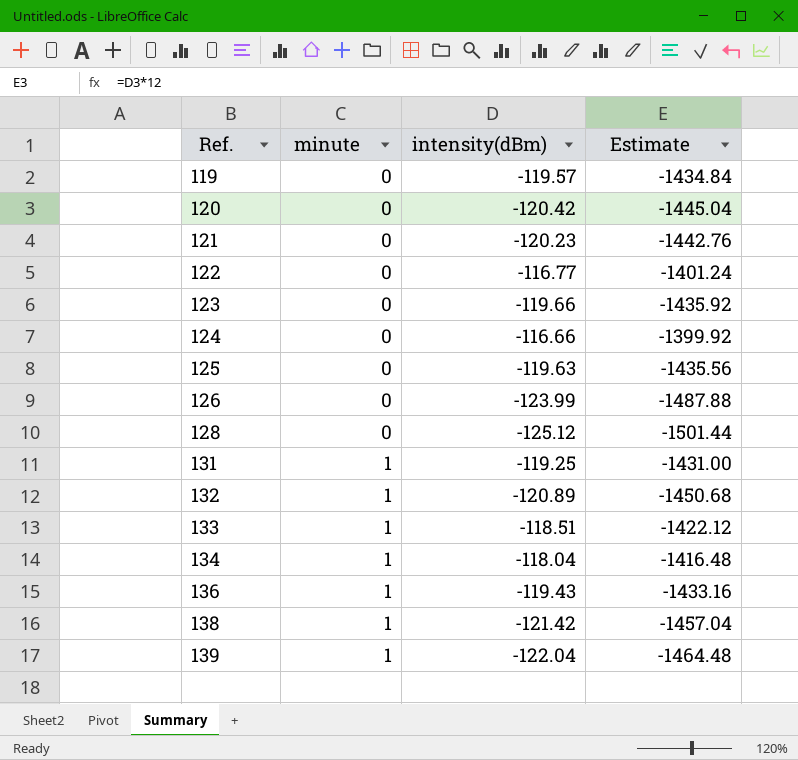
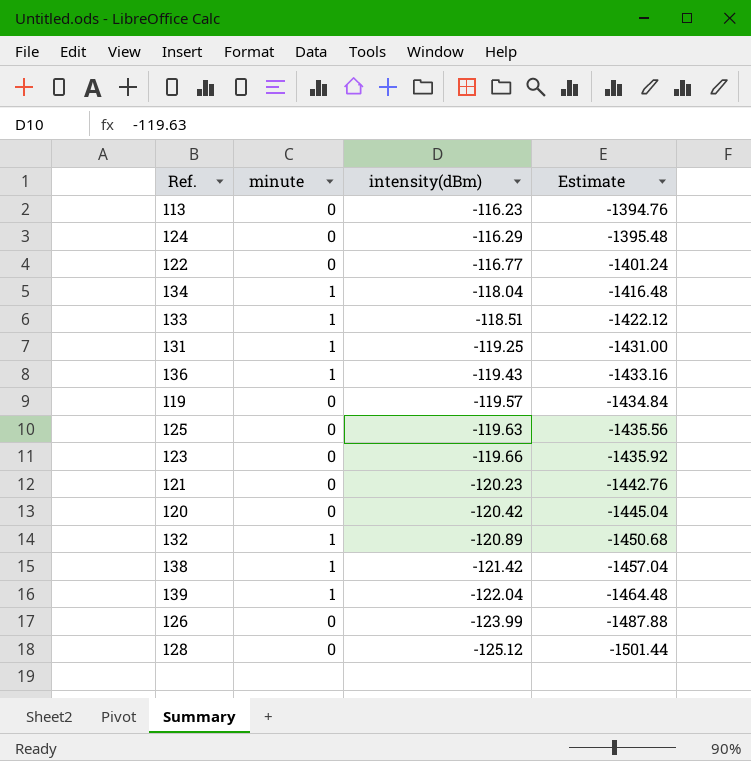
row order: Ref. ascending -> intensity(dBm) descending
row 113: none -> 0 | -116.23 | -1394.76
124 | intensity(dBm): -116.66 -> -116.29
124 | Estimate: -1399.92 -> -1395.48

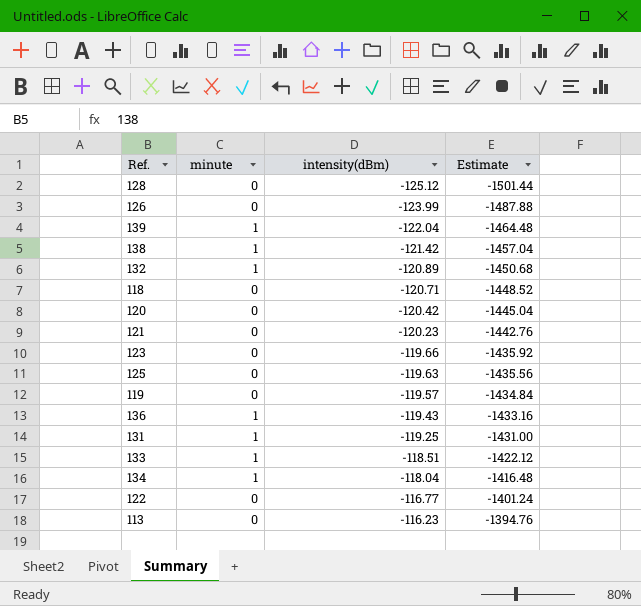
row order: intensity(dBm) descending -> intensity(dBm) ascending
row 124: 0 | -116.29 | -1395.48 -> none
row 118: none -> 0 | -120.71 | -1448.52

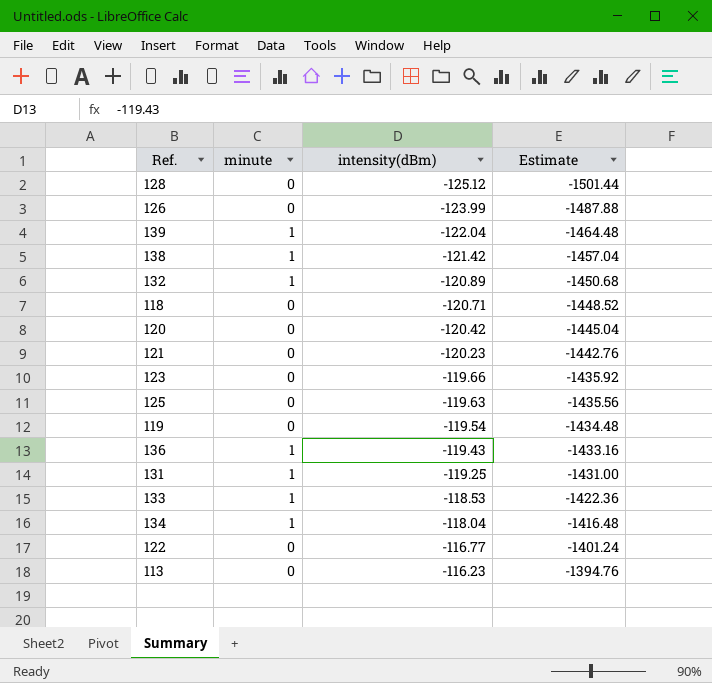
119 | intensity(dBm): -119.57 -> -119.54
119 | Estimate: -1434.84 -> -1434.48
133 | intensity(dBm): -118.51 -> -118.53
133 | Estimate: -1422.12 -> -1422.36

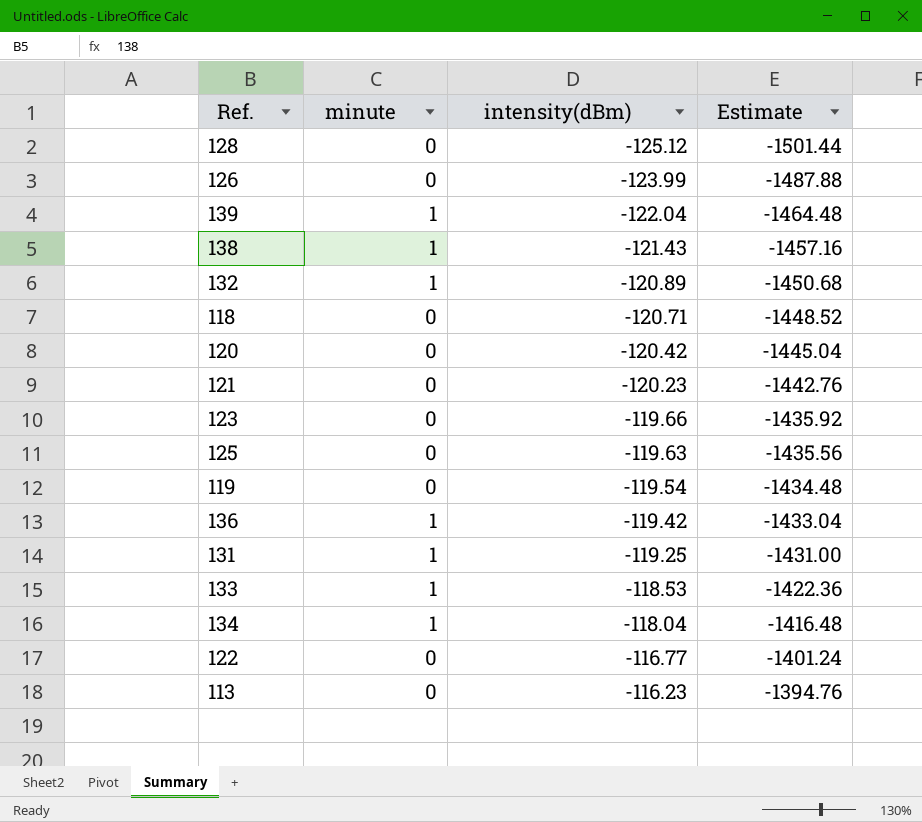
138 | intensity(dBm): -121.42 -> -121.43
138 | Estimate: -1457.04 -> -1457.16
136 | intensity(dBm): -119.43 -> -119.42
136 | Estimate: -1433.16 -> -1433.04

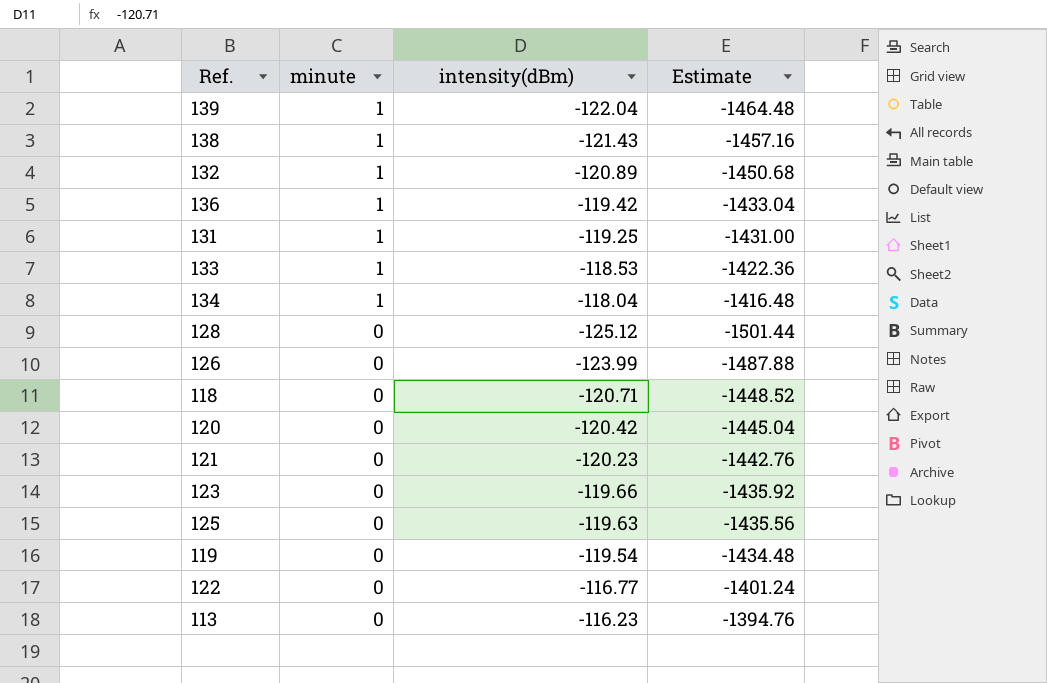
row order: intensity(dBm) ascending -> minute descending

